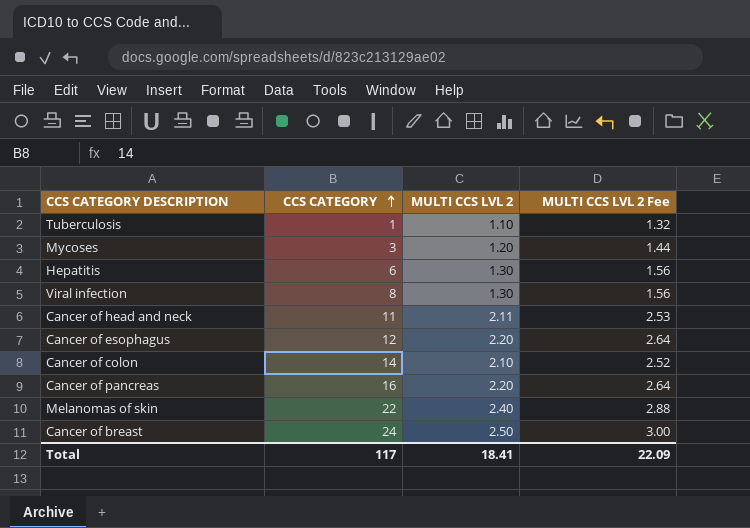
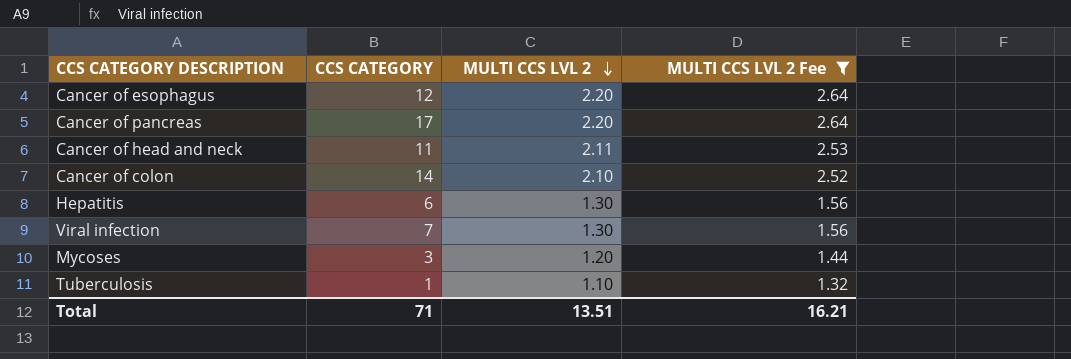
filter: none -> MULTI CCS LVL 2 Fee <= 2.64
row order: CCS CATEGORY ascending -> MULTI CCS LVL 2 descending
Cancer of pancreas | CCS CATEGORY: 16 -> 17
Viral infection | CCS CATEGORY: 8 -> 7
Total | CCS CATEGORY: 117 -> 71
Total | MULTI CCS LVL 2: 18.41 -> 13.51
Total | MULTI CCS LVL 2 Fee: 22.09 -> 16.21

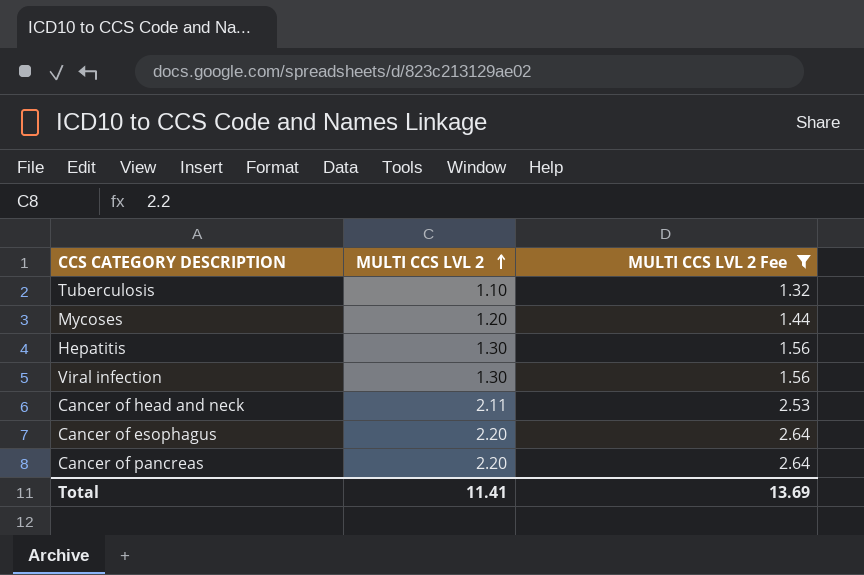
row order: MULTI CCS LVL 2 descending -> MULTI CCS LVL 2 ascending
column CCS CATEGORY | position: 2 -> none
row Cancer of colon: 14 | 2.10 | 2.52 -> none
Total | MULTI CCS LVL 2: 13.51 -> 11.41
Total | MULTI CCS LVL 2 Fee: 16.21 -> 13.69

